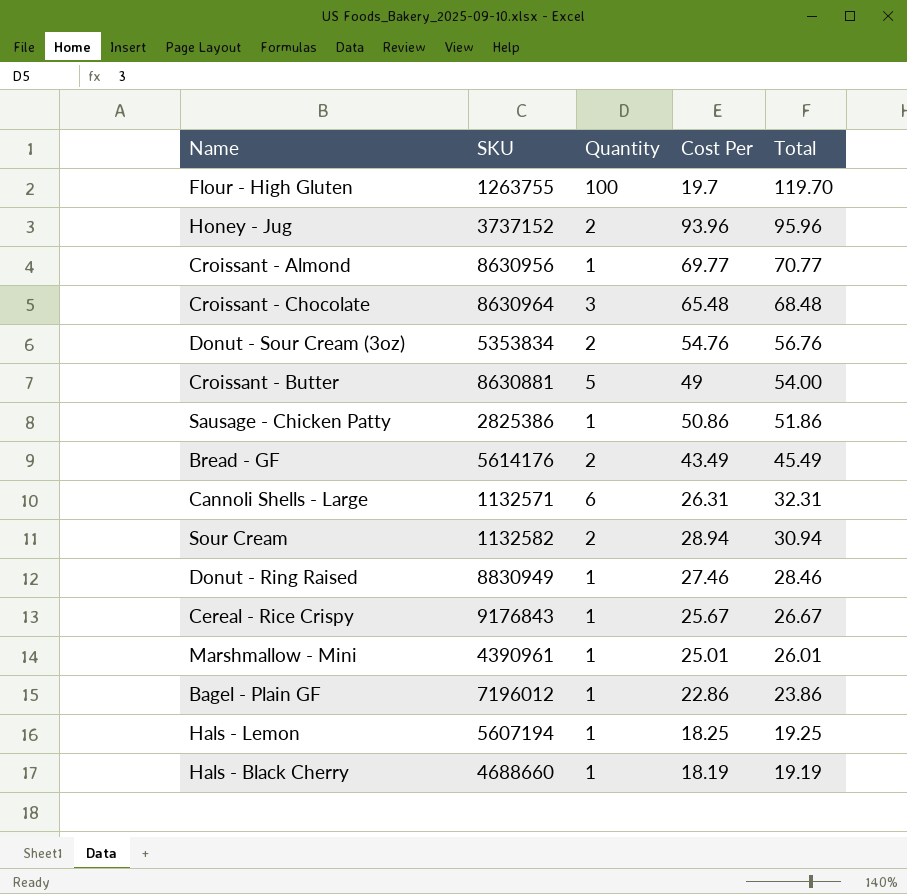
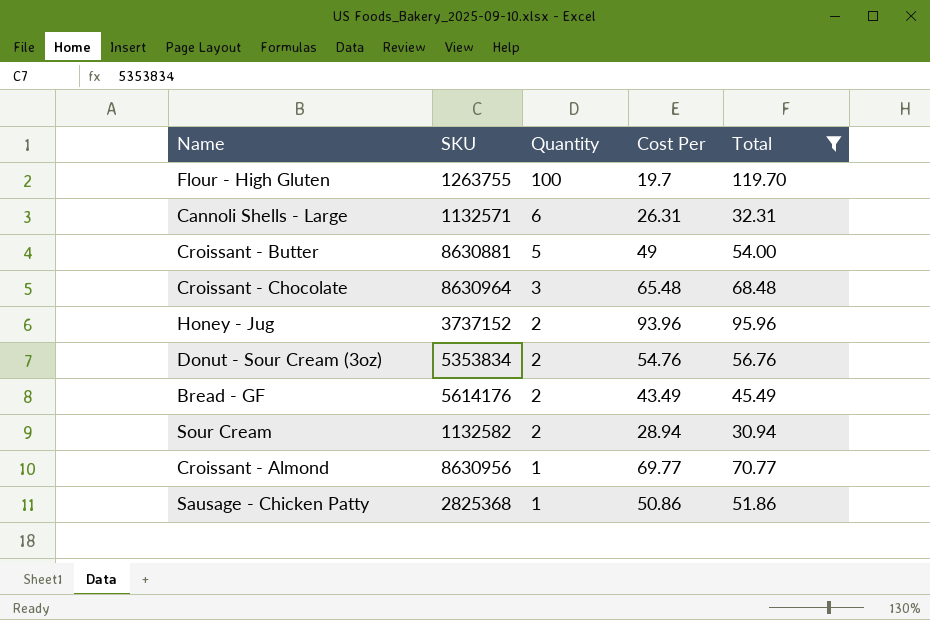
filter: none -> Total >= 30.94
row order: Total descending -> Quantity descending
Sausage - Chicken Patty | SKU: 2825386 -> 2825368

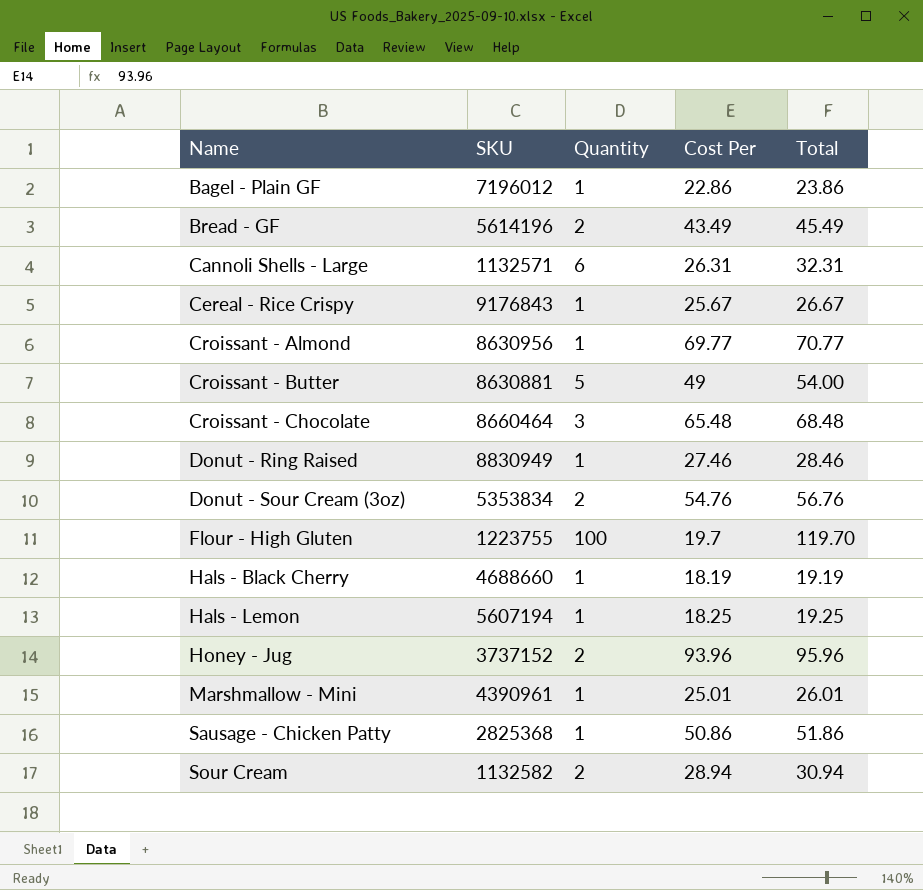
filter: Total >= 30.94 -> none
row order: Quantity descending -> Name ascending
Bread - GF | SKU: 5614176 -> 5614196
Croissant - Chocolate | SKU: 8630964 -> 8660464
Flour - High Gluten | SKU: 1263755 -> 1223755

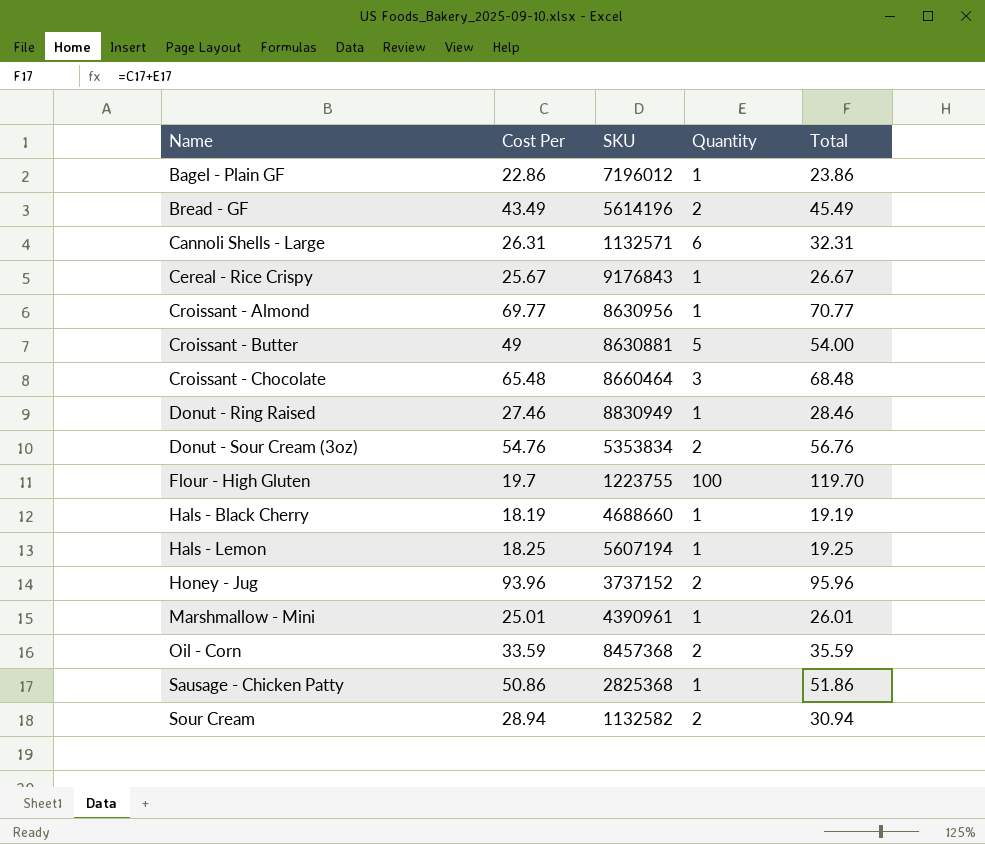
column Cost Per | position: 4 -> 2
row Oil - Corn: none -> 33.59 | 8457368 | 2 | 35.59

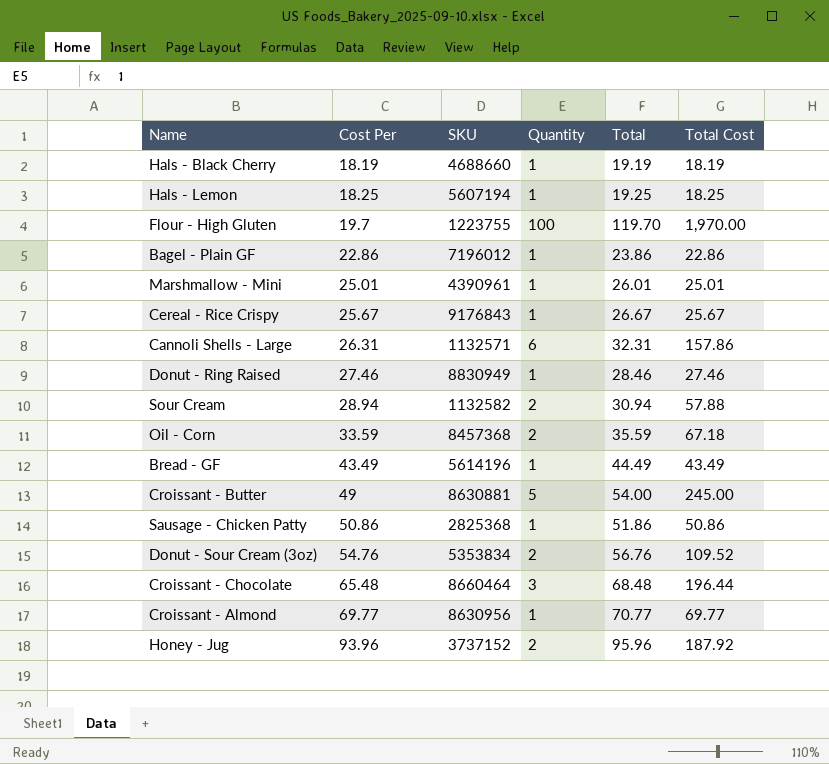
row order: Name ascending -> Cost Per ascending
column Total Cost | formula: none -> [Cost Per] * [Quantity]
Bread - GF | Quantity: 2 -> 1
Bread - GF | Total: 45.49 -> 44.49

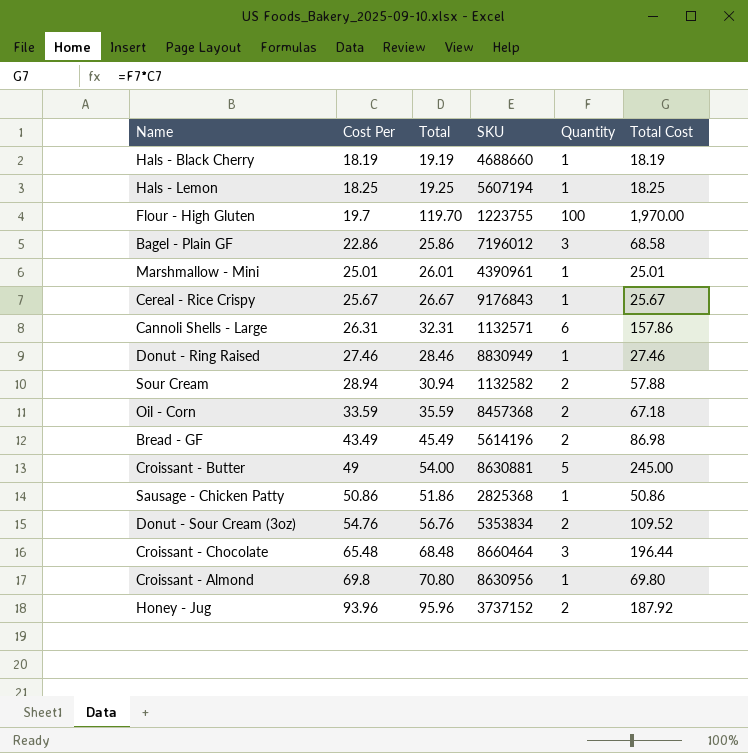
column Total | position: 5 -> 3
Bagel - Plain GF | Total: 23.86 -> 25.86
Bagel - Plain GF | Quantity: 1 -> 3
Bagel - Plain GF | Total Cost: 22.86 -> 68.58
Bread - GF | Total: 44.49 -> 45.49
Bread - GF | Quantity: 1 -> 2
Bread - GF | Total Cost: 43.49 -> 86.98
Croissant - Almond | Cost Per: 69.77 -> 69.8
Croissant - Almond | Total: 70.77 -> 70.80
Croissant - Almond | Total Cost: 69.77 -> 69.80

